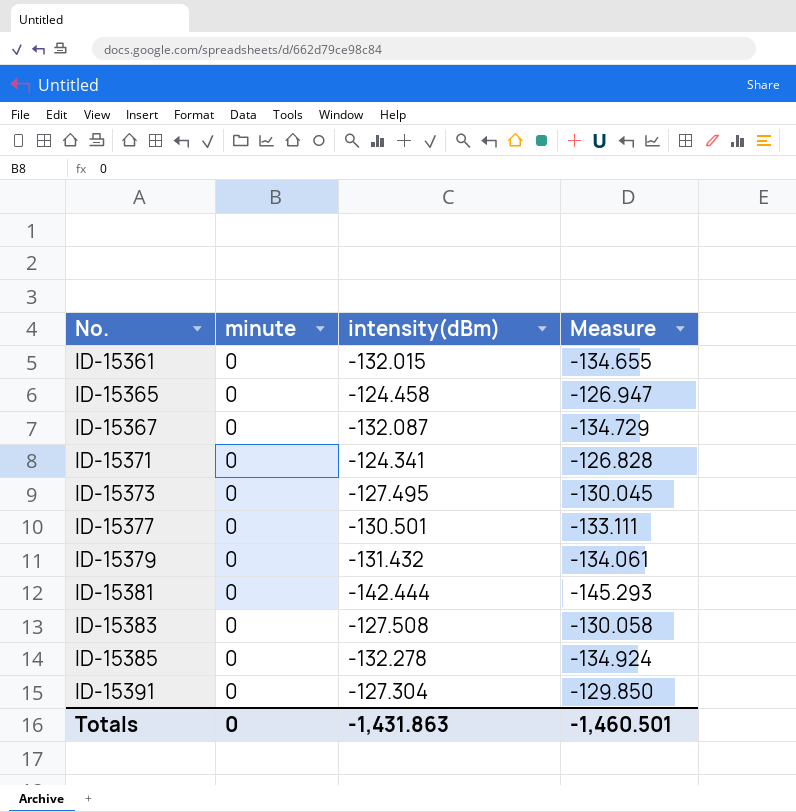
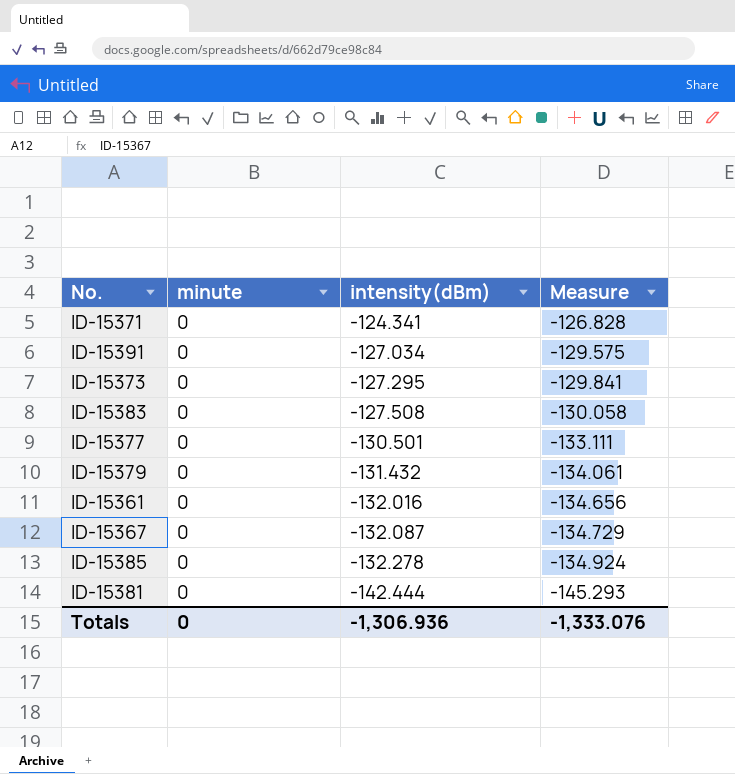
row order: No. ascending -> intensity(dBm) descending
row ID-15365: 0 | -124.458 | -126.947 -> none
ID-15391 | intensity(dBm): -127.304 -> -127.034
ID-15391 | Measure: -129.850 -> -129.575
ID-15373 | intensity(dBm): -127.495 -> -127.295
ID-15373 | Measure: -130.045 -> -129.841
ID-15361 | intensity(dBm): -132.015 -> -132.016
ID-15361 | Measure: -134.655 -> -134.656
Totals | intensity(dBm): -1,431.863 -> -1,306.936
Totals | Measure: -1,460.501 -> -1,333.076

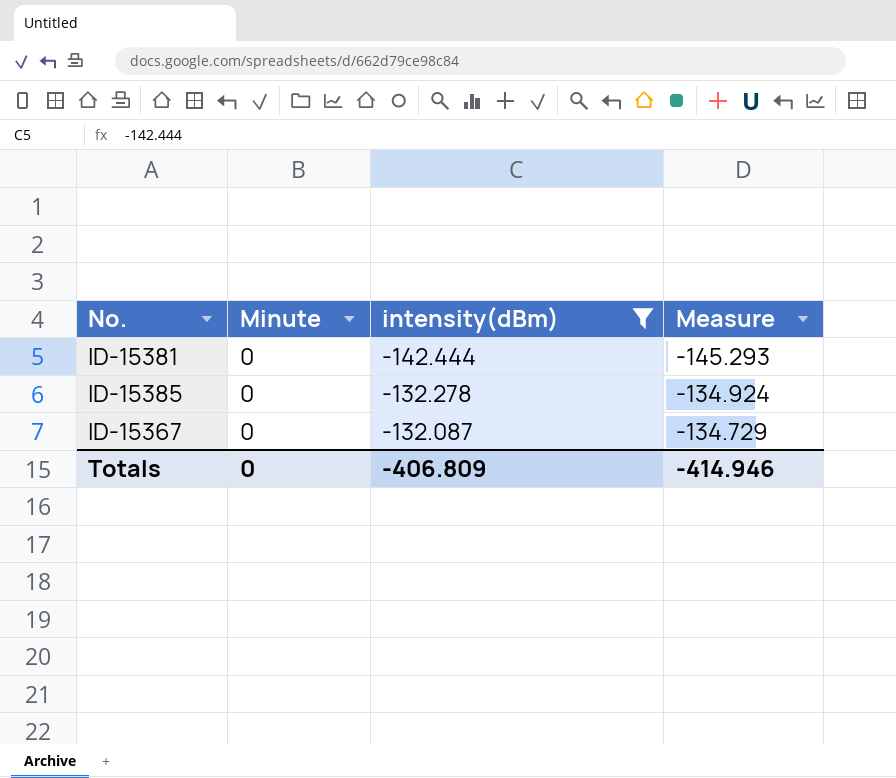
filter: none -> intensity(dBm) <= -132.087
row order: intensity(dBm) descending -> intensity(dBm) ascending
column name: minute -> Minute
Totals | intensity(dBm): -1,306.936 -> -406.809
Totals | Measure: -1,333.076 -> -414.946

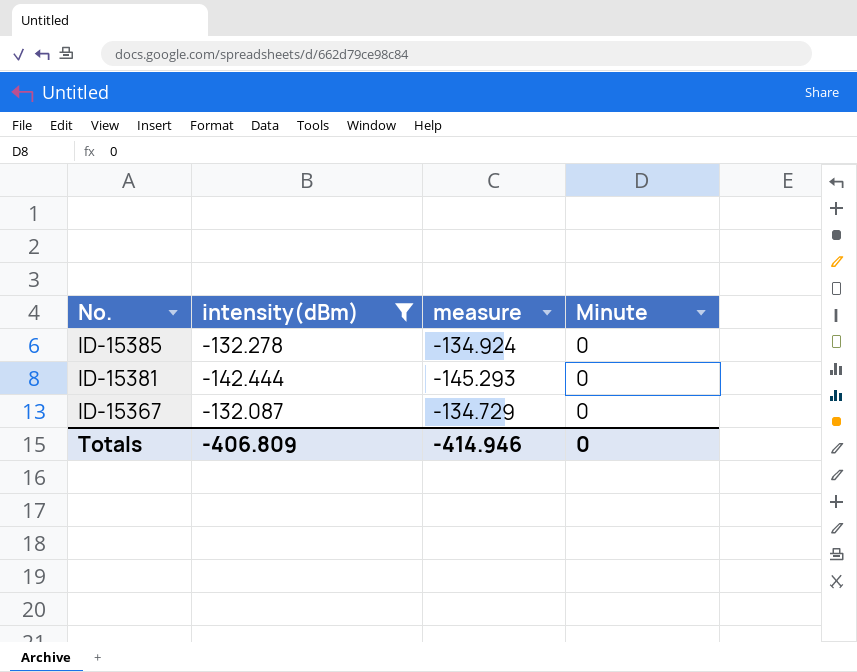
row order: intensity(dBm) ascending -> No. descending
column name: Measure -> measure
column Minute | position: 2 -> 4

